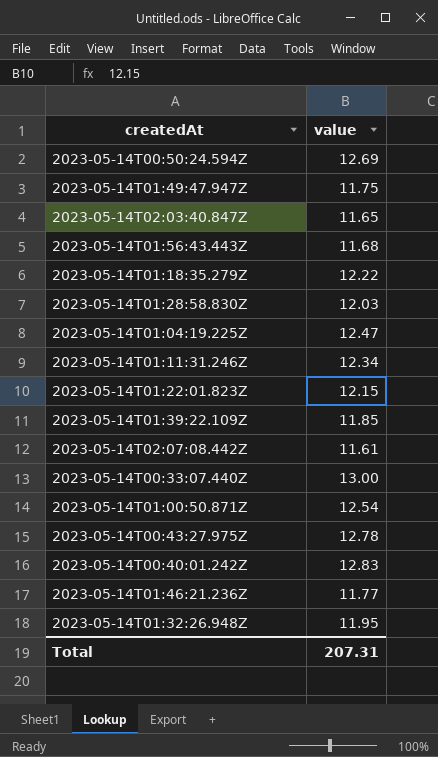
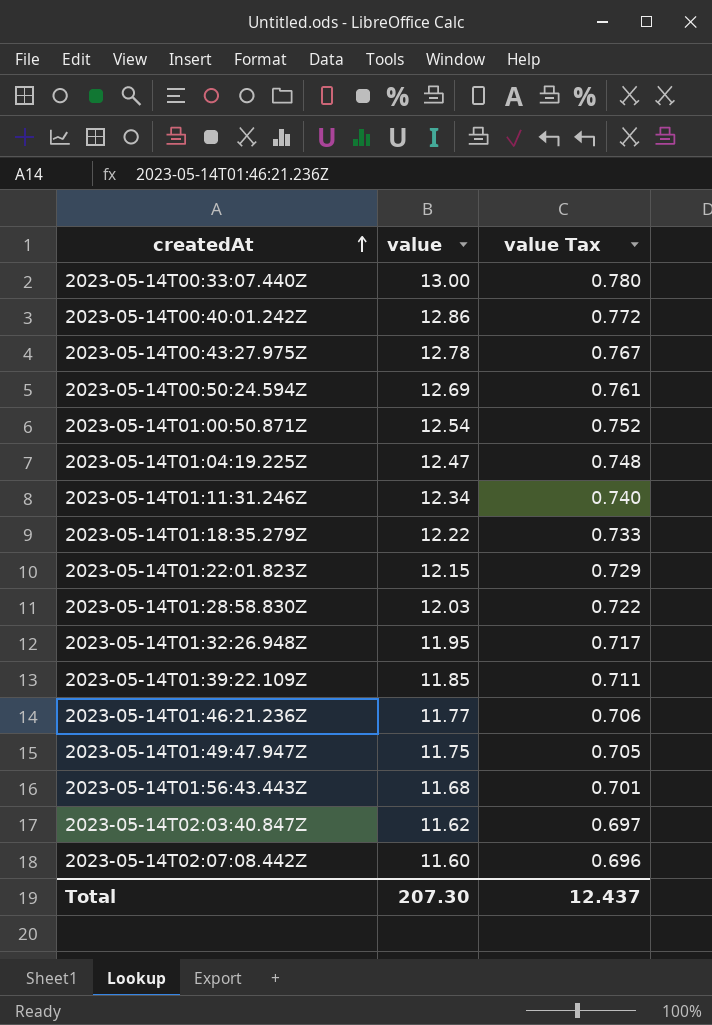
row order: none -> createdAt ascending
column value Tax | formula: none -> [value] * 0.06
2023-05-14T00:40:01.242Z | value: 12.83 -> 12.86
2023-05-14T02:03:40.847Z | value: 11.65 -> 11.62
2023-05-14T02:07:08.442Z | value: 11.61 -> 11.60
Total | value: 207.31 -> 207.30

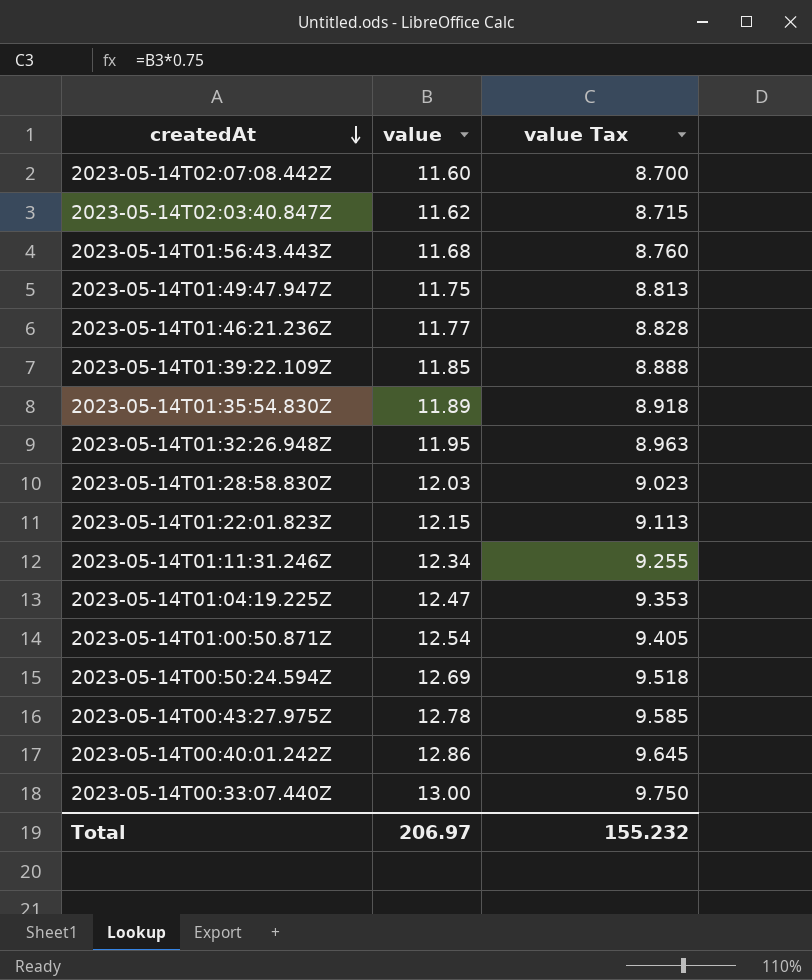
row order: createdAt ascending -> createdAt descending
column value Tax | formula: [value] * 0.06 -> [value] * 0.75
row 2023-05-14T01:18:35.279Z: 12.22 | 0.733 -> none
row 2023-05-14T01:35:54.830Z: none -> 11.89 | 8.918
Total | value: 207.30 -> 206.97
Total | value Tax: 12.437 -> 155.232

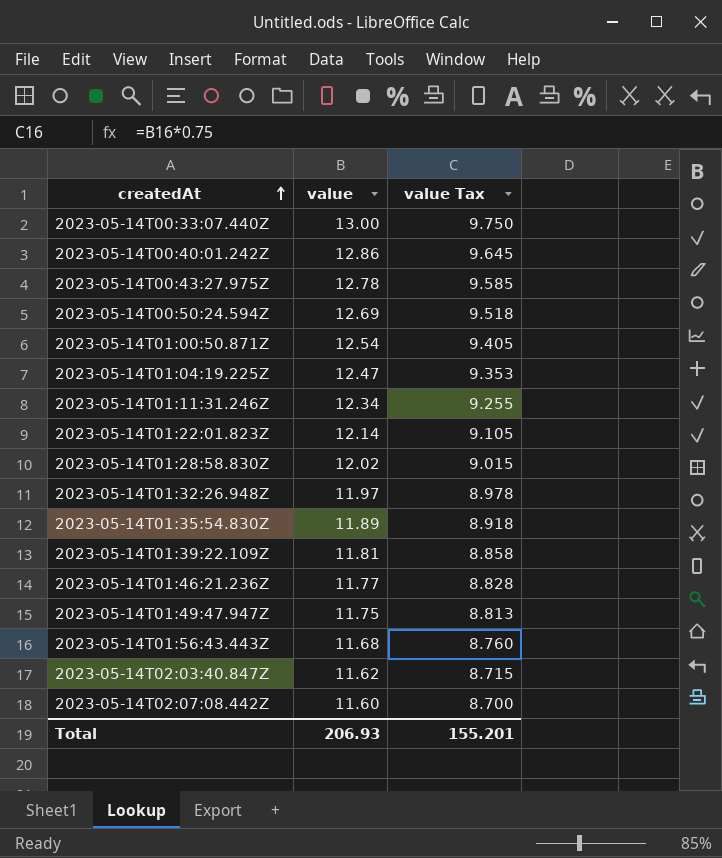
row order: createdAt descending -> createdAt ascending
2023-05-14T01:22:01.823Z | value: 12.15 -> 12.14
2023-05-14T01:22:01.823Z | value Tax: 9.113 -> 9.105
2023-05-14T01:28:58.830Z | value: 12.03 -> 12.02
2023-05-14T01:28:58.830Z | value Tax: 9.023 -> 9.015
2023-05-14T01:32:26.948Z | value: 11.95 -> 11.97
2023-05-14T01:32:26.948Z | value Tax: 8.963 -> 8.978
2023-05-14T01:39:22.109Z | value: 11.85 -> 11.81
2023-05-14T01:39:22.109Z | value Tax: 8.888 -> 8.858
Total | value: 206.97 -> 206.93
Total | value Tax: 155.232 -> 155.201

